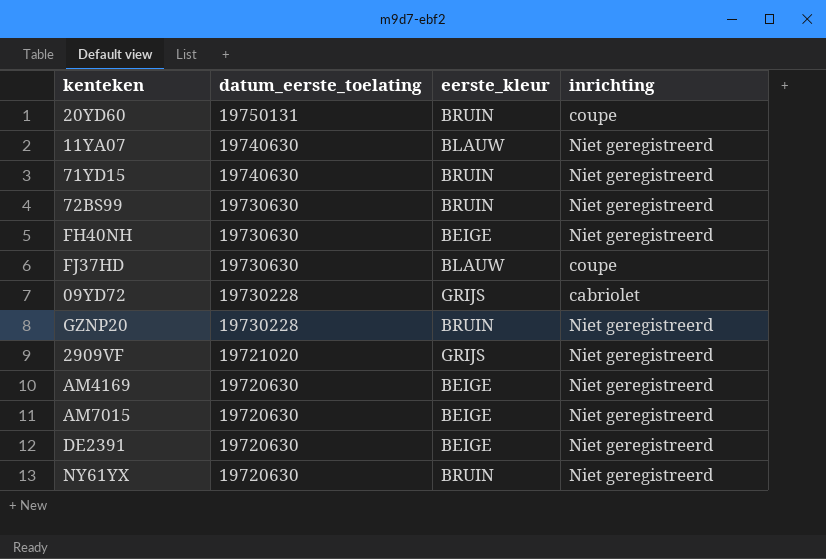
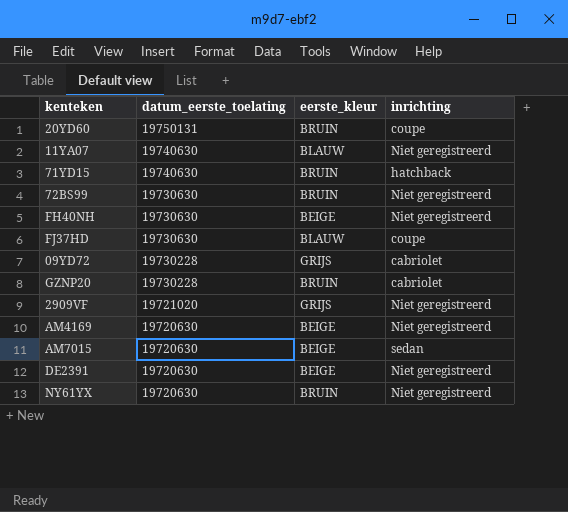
71YD15 | inrichting: Niet geregistreerd -> hatchback
GZNP20 | inrichting: Niet geregistreerd -> cabriolet
AM7015 | inrichting: Niet geregistreerd -> sedan

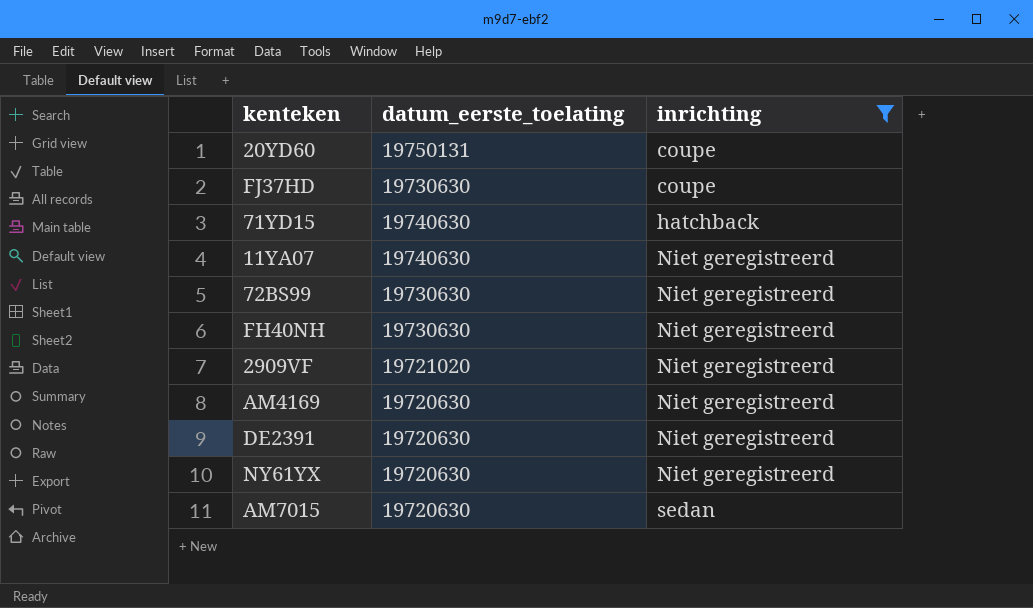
filter: none -> inrichting != cabriolet
row order: datum_eerste_toelating descending -> inrichting ascending
column eerste_kleur | position: 3 -> none

